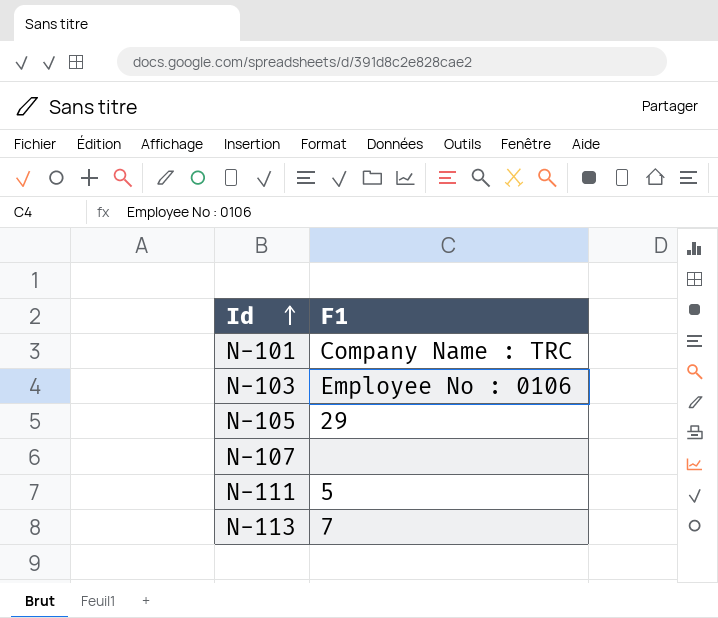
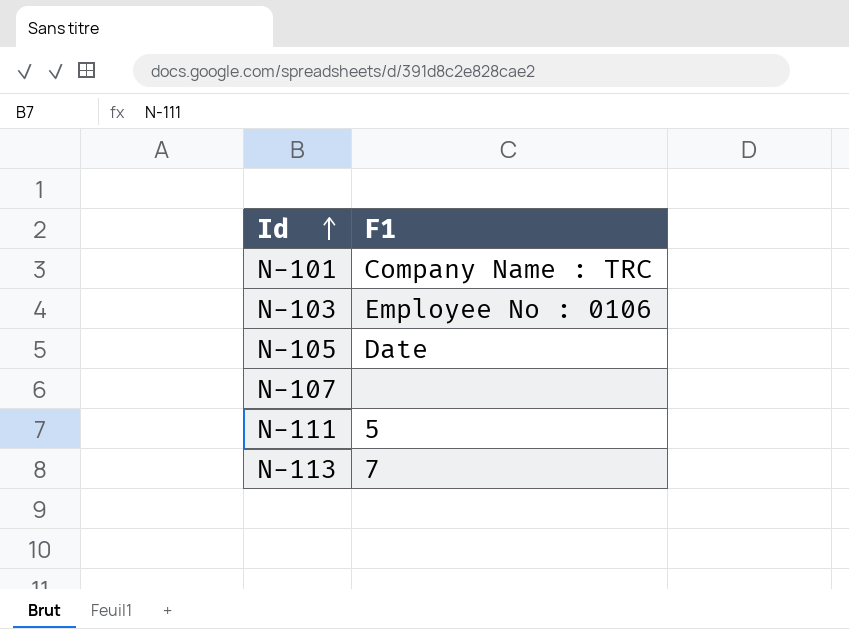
N-105 | F1: 29 -> Date

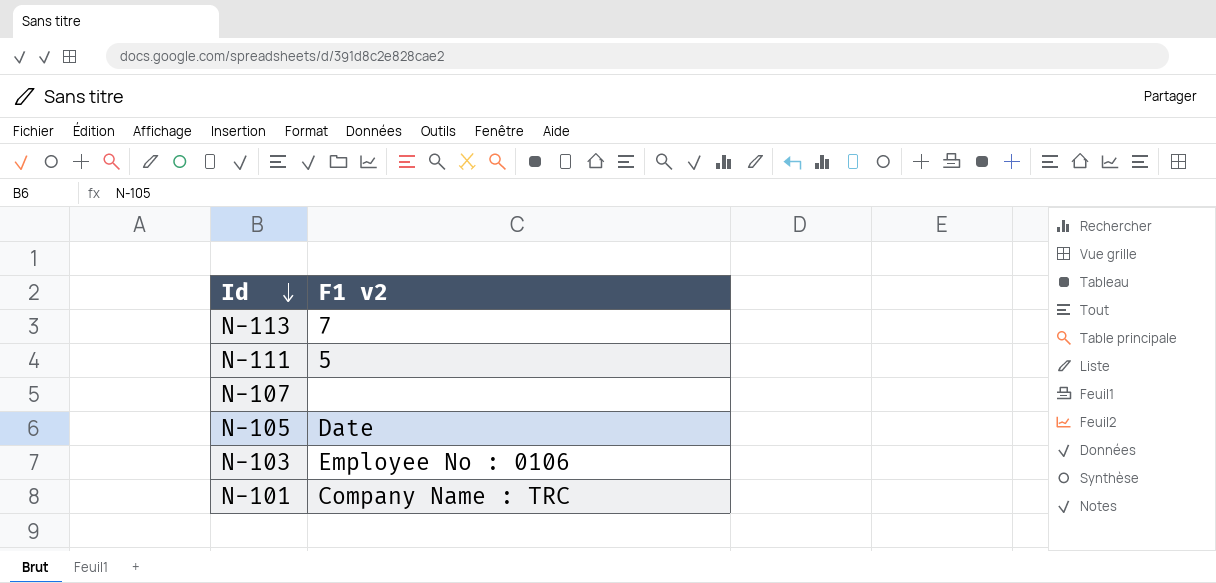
row order: Id ascending -> Id descending
column name: F1 -> F1 v2

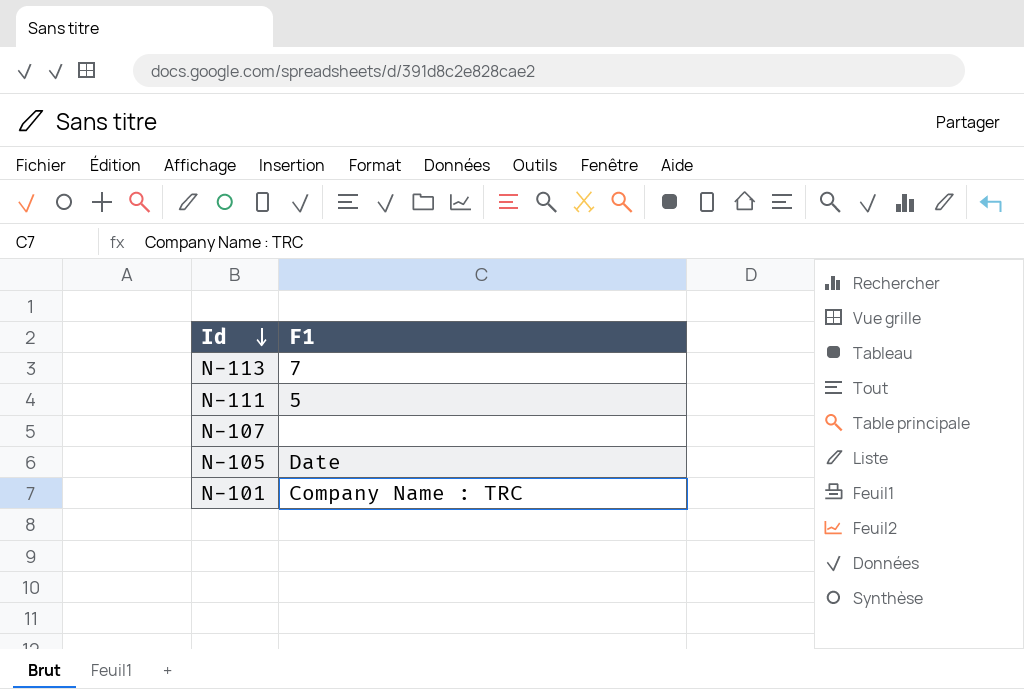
column name: F1 v2 -> F1
row N-103: Employee No : 0106 -> none

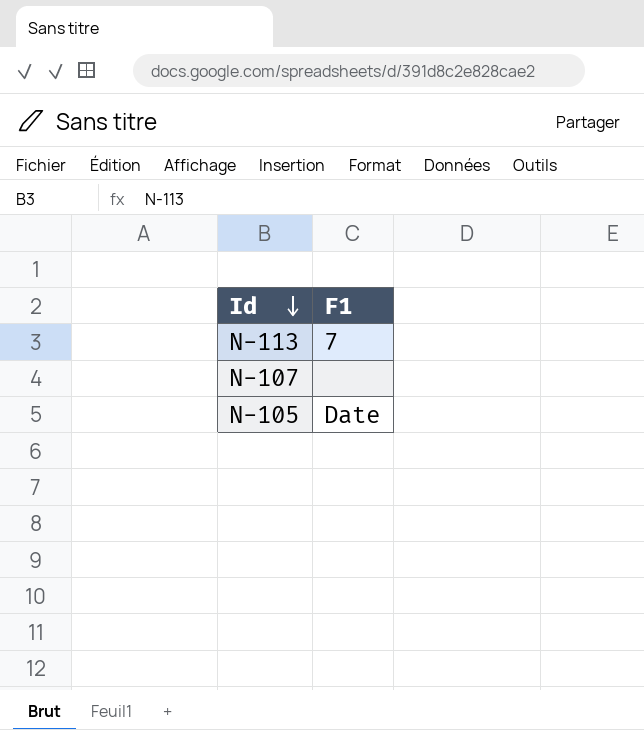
row N-111: 5 -> none
row N-101: Company Name : TRC -> none

